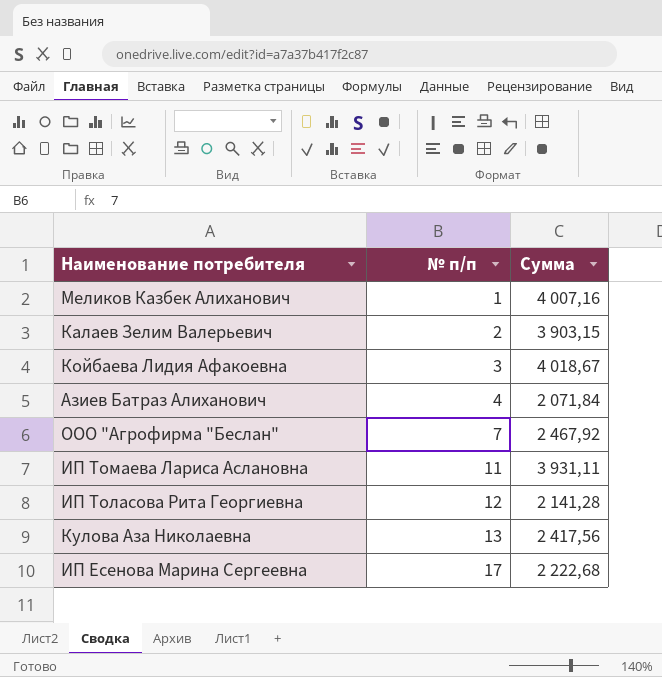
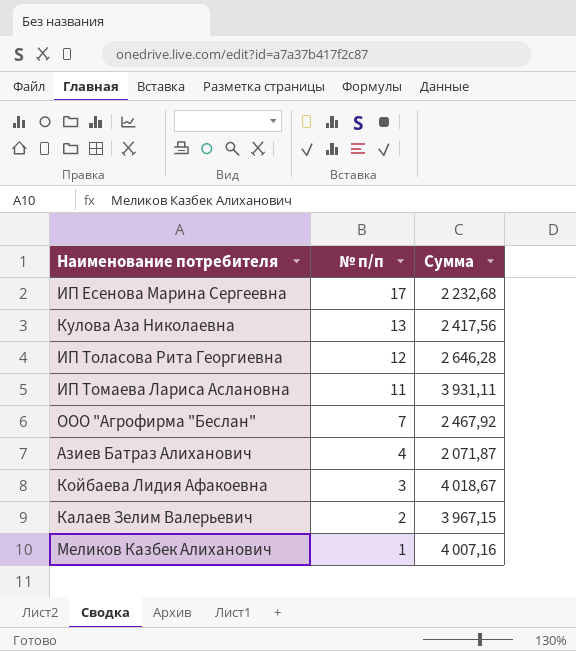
row order: № п/п ascending -> № п/п descending
ИП Есенова Марина Сергеевна | Сумма: 2 222,68 -> 2 232,68
ИП Толасова Рита Георгиевна | Сумма: 2 141,28 -> 2 646,28
Азиев Батраз Алиханович | Сумма: 2 071,84 -> 2 071,87
Калаев Зелим Валерьевич | Сумма: 3 903,15 -> 3 967,15

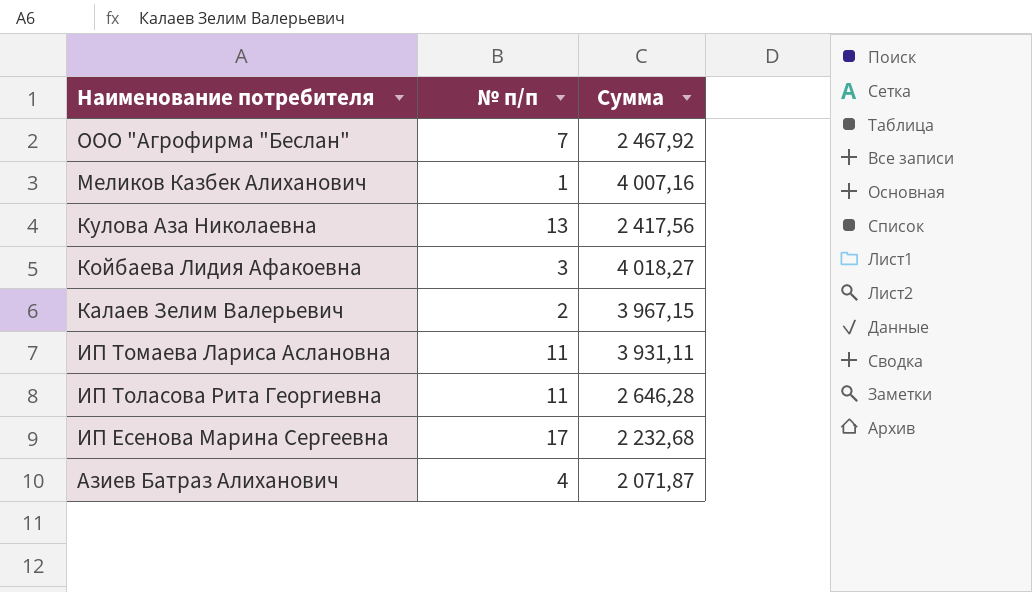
row order: № п/п descending -> Наименование потребителя descending
Койбаева Лидия Афакоевна | Сумма: 4 018,67 -> 4 018,27
ИП Толасова Рита Георгиевна | № п/п: 12 -> 11

